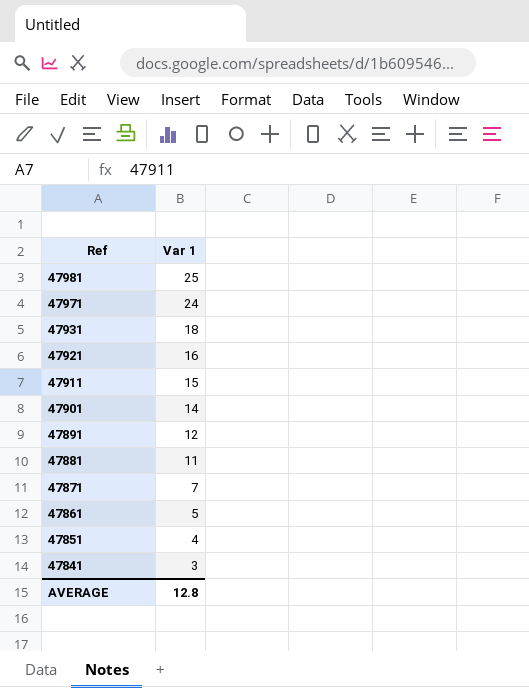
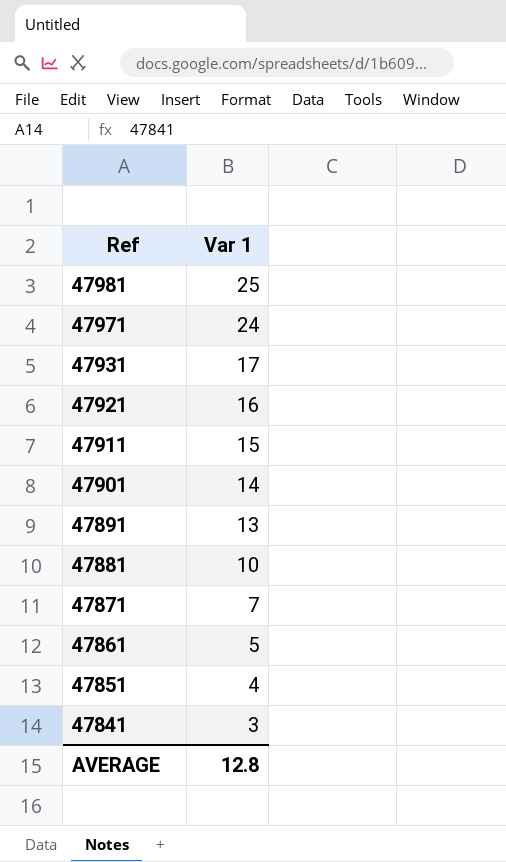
47931 | Var 1: 18 -> 17
47891 | Var 1: 12 -> 13
47881 | Var 1: 11 -> 10

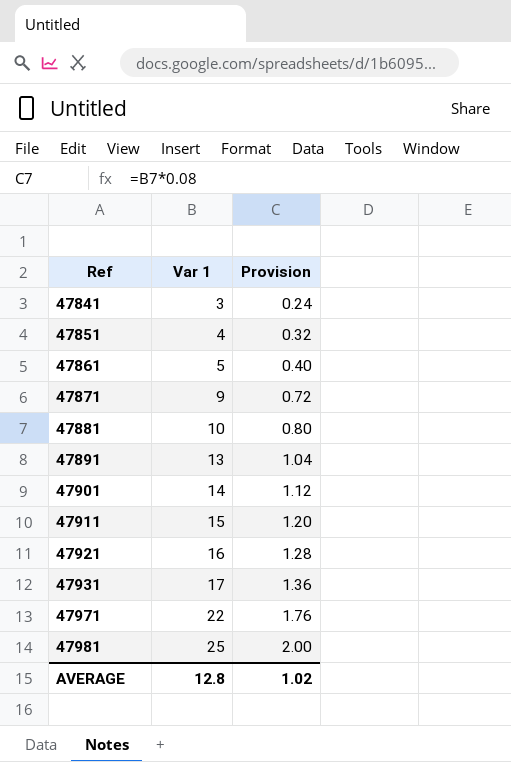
row order: Ref descending -> Ref ascending
column Provision | formula: none -> [Var 1] * 0.08
47871 | Var 1: 7 -> 9
47971 | Var 1: 24 -> 22

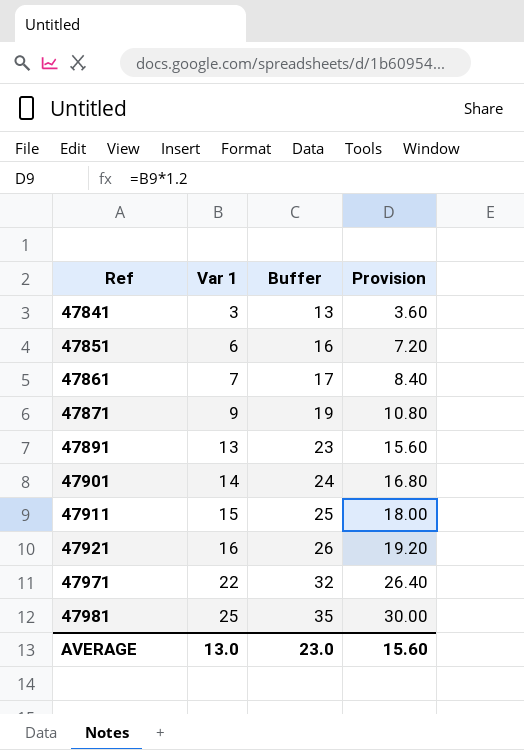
column Buffer | formula: none -> [Var 1] + 10
column Provision | formula: [Var 1] * 0.08 -> [Var 1] * 1.2
row 47881: 10 | 0.80 -> none
row 47931: 17 | 1.36 -> none
47851 | Var 1: 4 -> 6
47861 | Var 1: 5 -> 7
AVERAGE | Var 1: 12.8 -> 13.0
AVERAGE | Provision: 1.02 -> 15.60

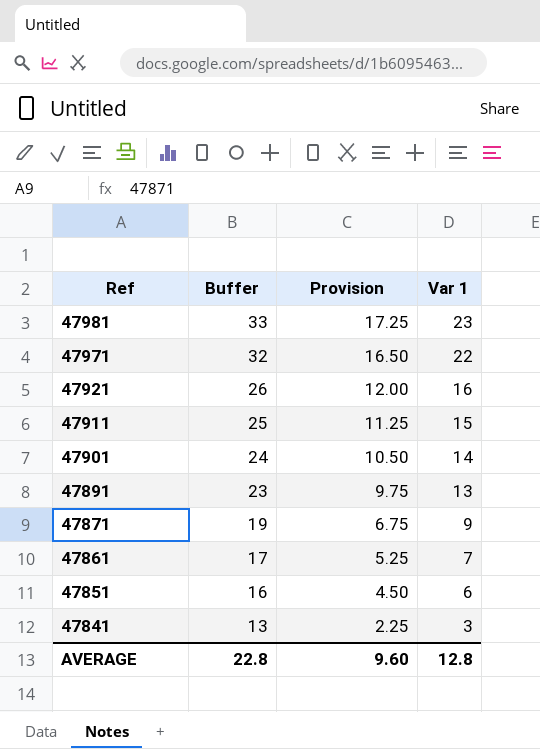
row order: Ref ascending -> Ref descending
column Provision | formula: [Var 1] * 1.2 -> [Var 1] * 0.75
column Var 1 | position: 2 -> 4
47981 | Buffer: 35 -> 33
47981 | Var 1: 25 -> 23
AVERAGE | Buffer: 23.0 -> 22.8
AVERAGE | Provision: 15.60 -> 9.60
AVERAGE | Var 1: 13.0 -> 12.8

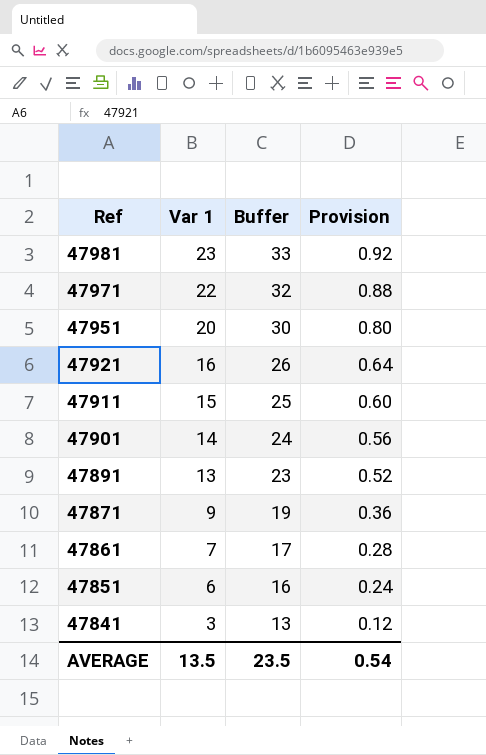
column Var 1 | position: 4 -> 2
column Provision | formula: [Var 1] * 0.75 -> [Var 1] * 0.04
row 47951: none -> 20 | 30 | 0.80
AVERAGE | Var 1: 12.8 -> 13.5
AVERAGE | Buffer: 22.8 -> 23.5
AVERAGE | Provision: 9.60 -> 0.54

